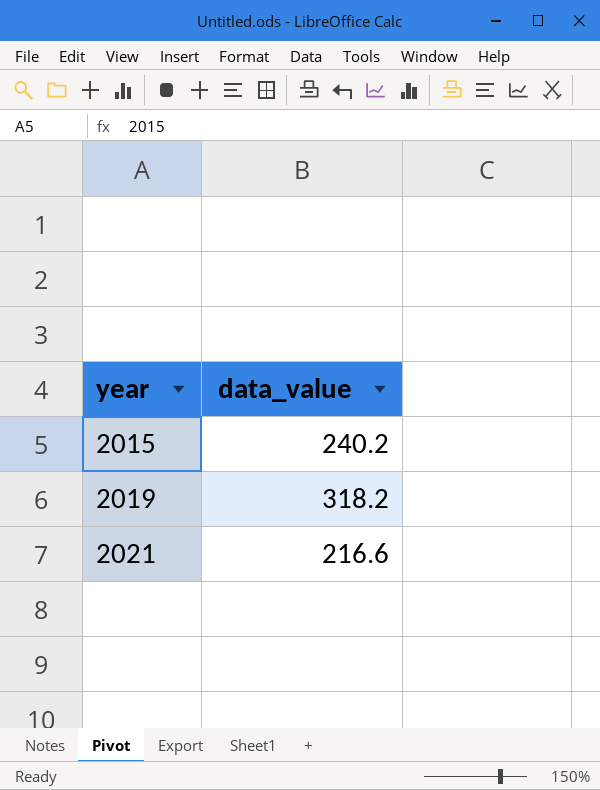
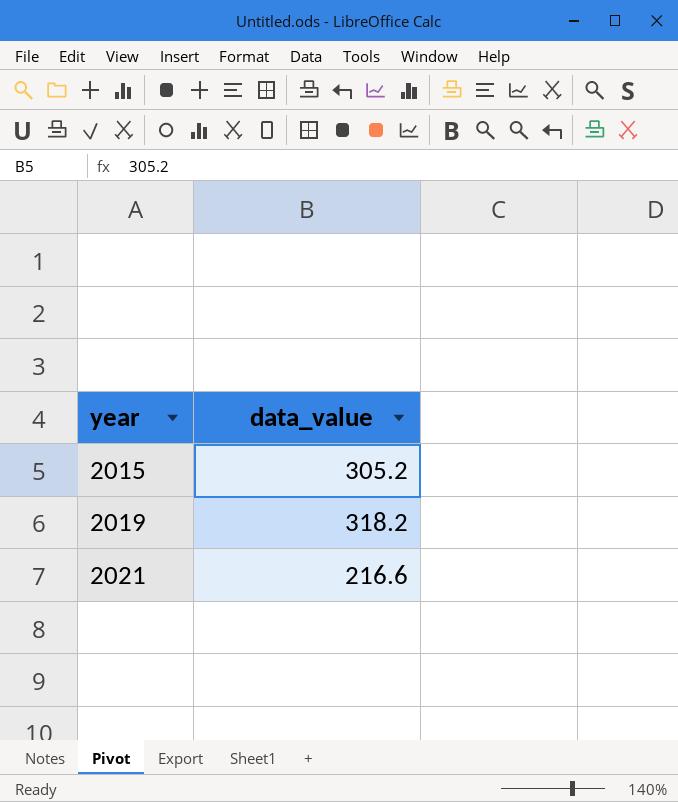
2015 | data_value: 240.2 -> 305.2

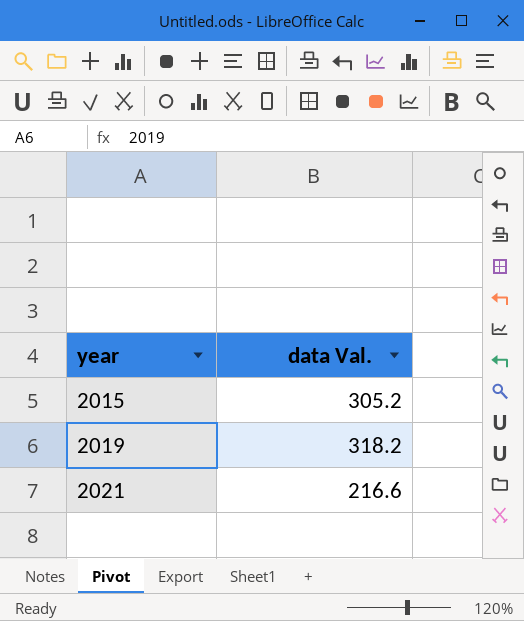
column name: data_value -> data Val.

